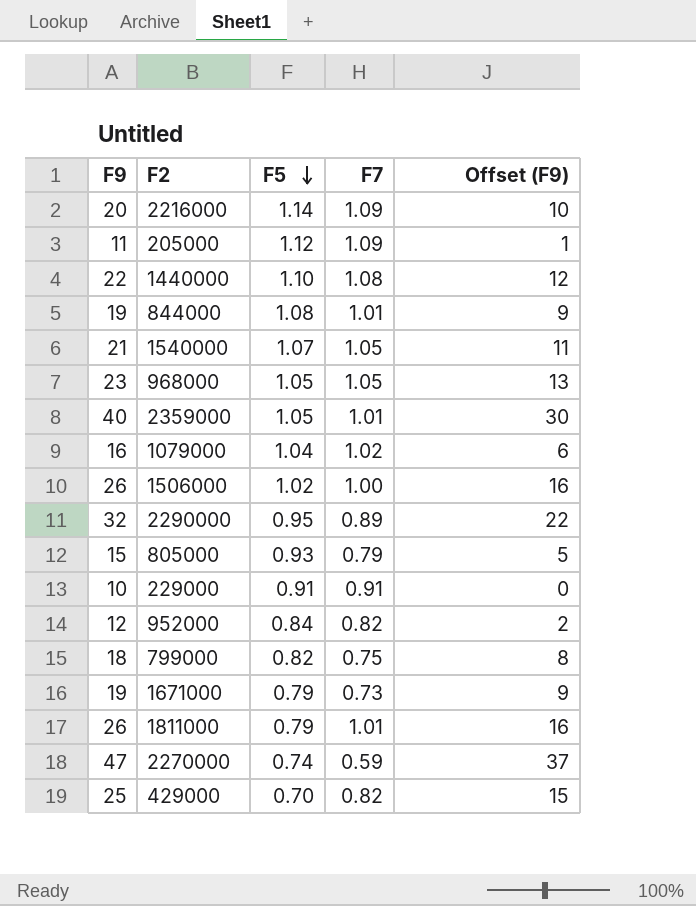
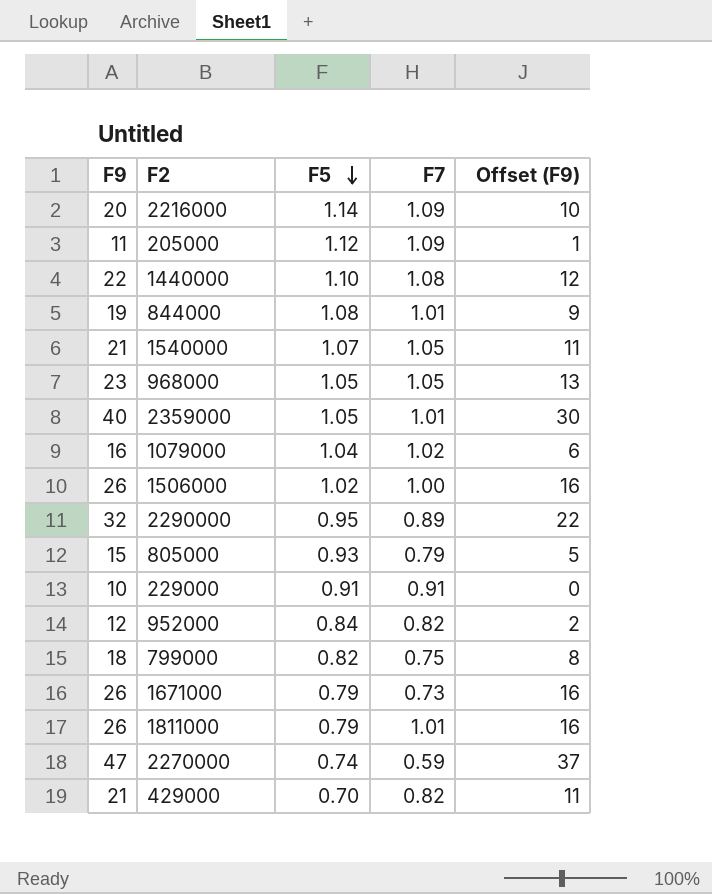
1671000 | F9: 19 -> 26
1671000 | Offset (F9): 9 -> 16
429000 | F9: 25 -> 21
429000 | Offset (F9): 15 -> 11

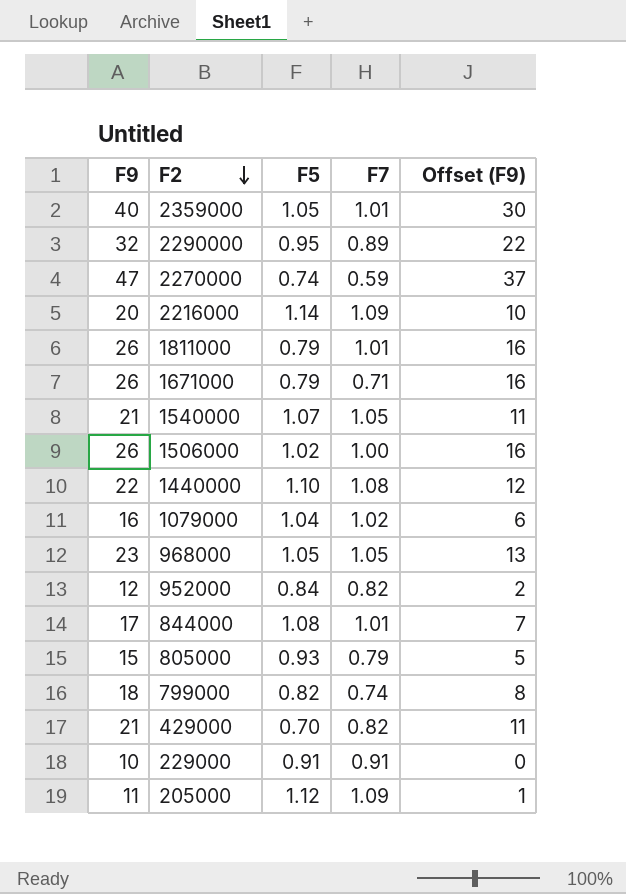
row order: F5 descending -> F2 descending
1671000 | F7: 0.73 -> 0.71
844000 | F9: 19 -> 17
844000 | Offset (F9): 9 -> 7
799000 | F7: 0.75 -> 0.74

